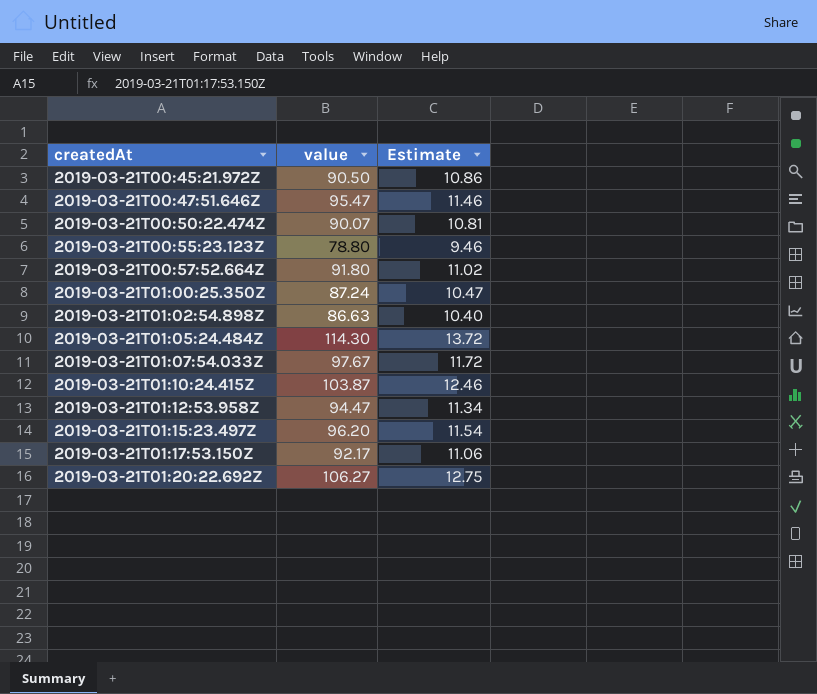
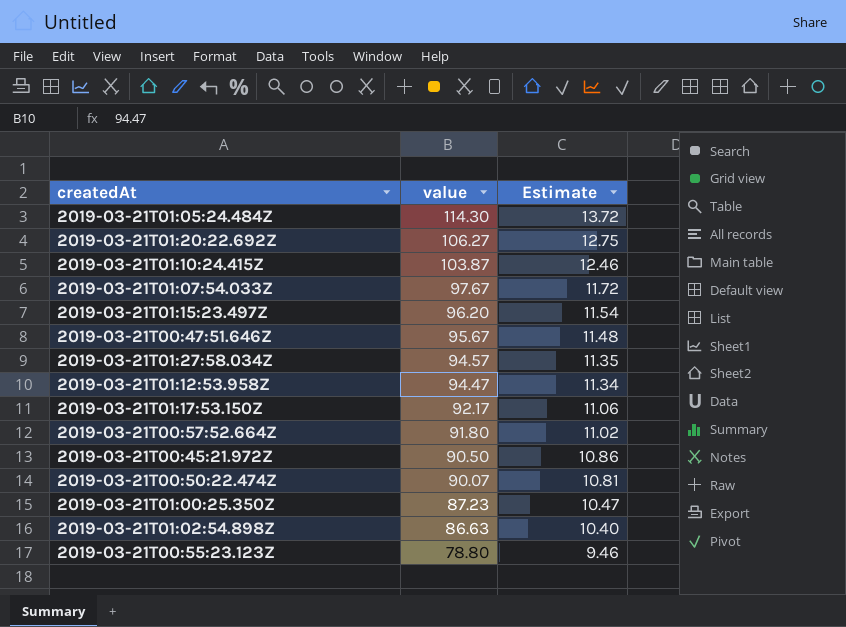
row order: createdAt ascending -> value descending
2019-03-21T00:47:51.646Z | value: 95.47 -> 95.67
2019-03-21T00:47:51.646Z | Estimate: 11.46 -> 11.48
row 2019-03-21T01:27:58.034Z: none -> 94.57 | 11.35
2019-03-21T01:00:25.350Z | value: 87.24 -> 87.23

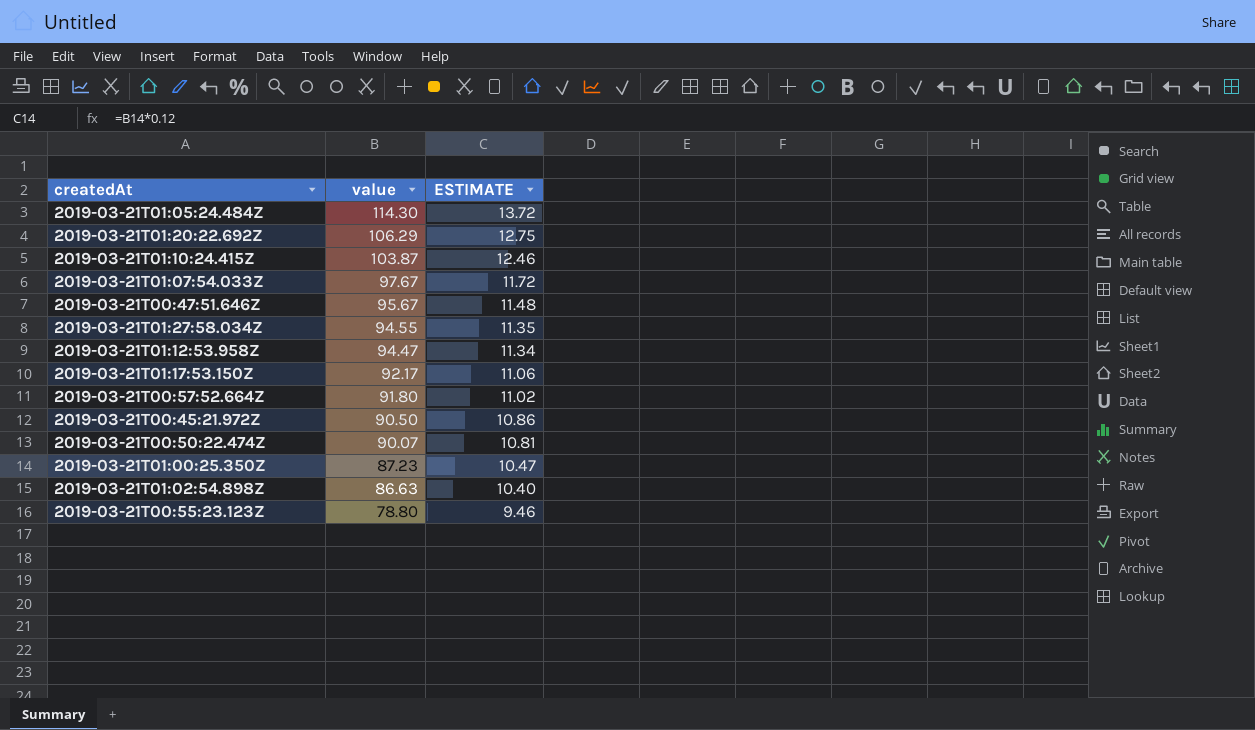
column name: Estimate -> ESTIMATE
row 2019-03-21T01:15:23.497Z: 96.20 | 11.54 -> none
2019-03-21T01:20:22.692Z | value: 106.27 -> 106.29
2019-03-21T01:27:58.034Z | value: 94.57 -> 94.55

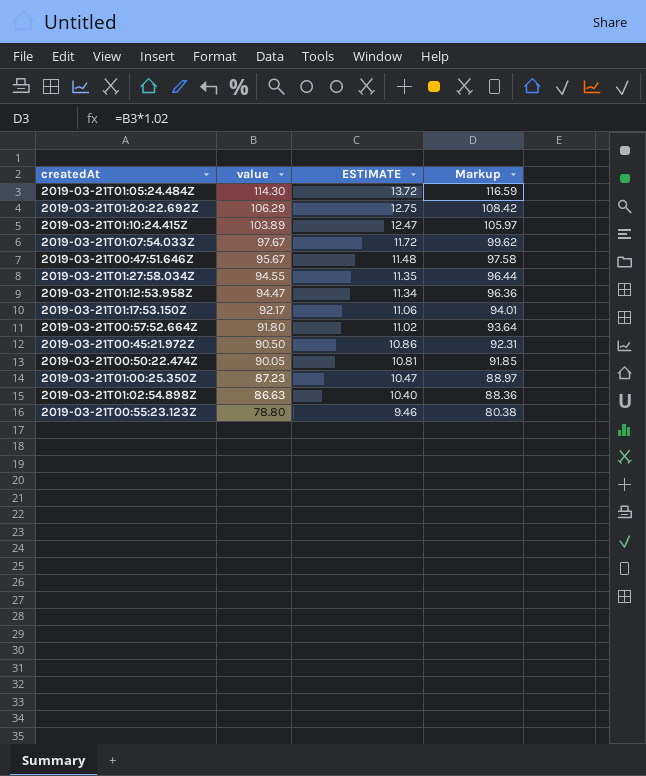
column Markup | formula: none -> [value] * 1.02
2019-03-21T01:10:24.415Z | value: 103.87 -> 103.89
2019-03-21T01:10:24.415Z | ESTIMATE: 12.46 -> 12.47
2019-03-21T00:50:22.474Z | value: 90.07 -> 90.05

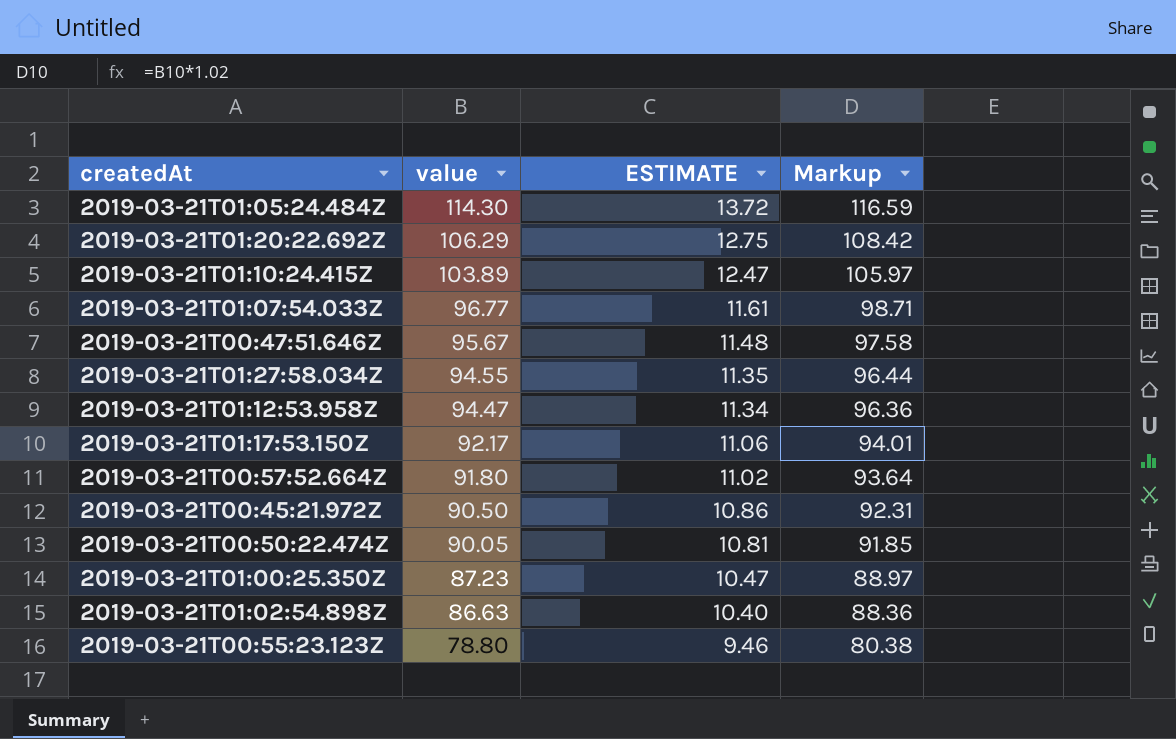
2019-03-21T01:07:54.033Z | value: 97.67 -> 96.77
2019-03-21T01:07:54.033Z | ESTIMATE: 11.72 -> 11.61
2019-03-21T01:07:54.033Z | Markup: 99.62 -> 98.71

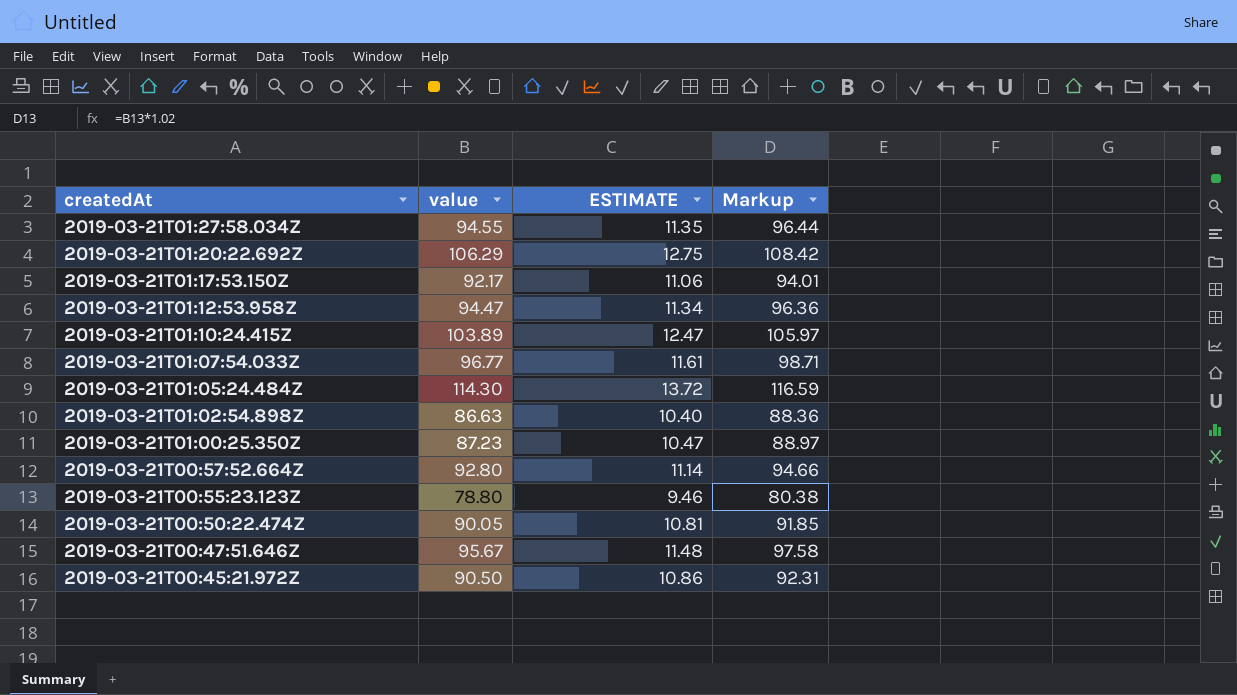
row order: value descending -> createdAt descending
2019-03-21T00:57:52.664Z | value: 91.80 -> 92.80
2019-03-21T00:57:52.664Z | ESTIMATE: 11.02 -> 11.14
2019-03-21T00:57:52.664Z | Markup: 93.64 -> 94.66

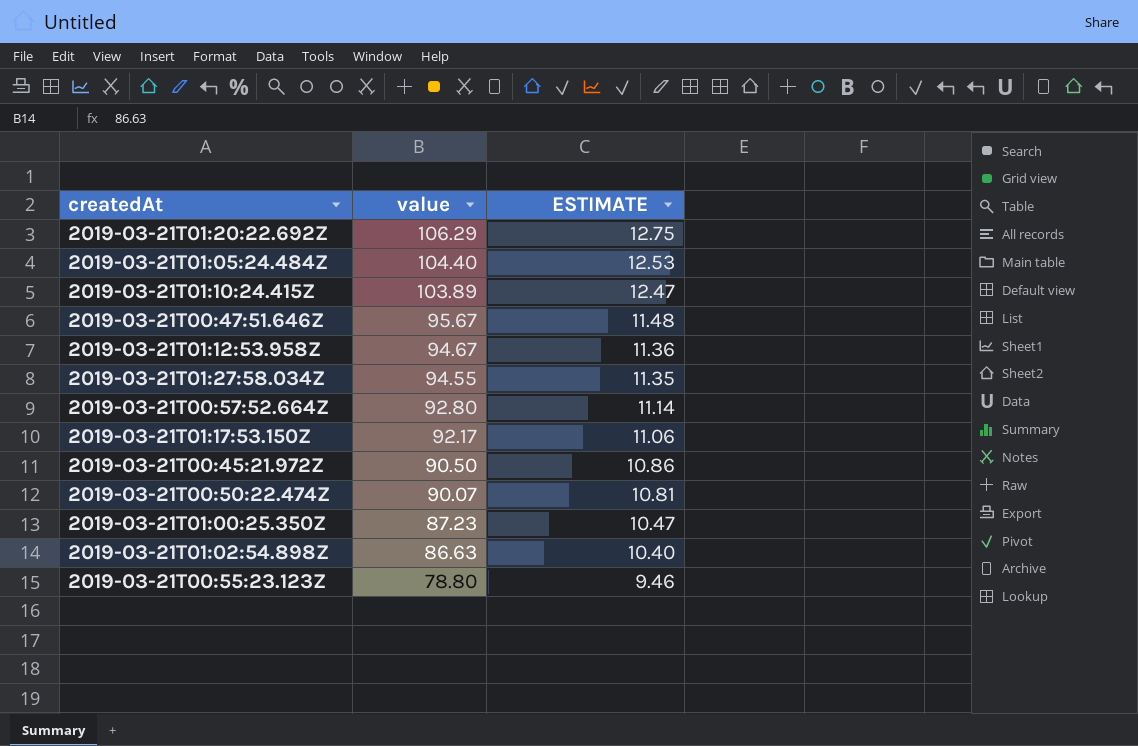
row order: createdAt descending -> value descending
column Markup | formula: [value] * 1.02 -> none
row 2019-03-21T01:07:54.033Z: 96.77 | 11.61 | 98.71 -> none
2019-03-21T01:05:24.484Z | value: 114.30 -> 104.40
2019-03-21T01:05:24.484Z | ESTIMATE: 13.72 -> 12.53
2019-03-21T01:12:53.958Z | value: 94.47 -> 94.67
2019-03-21T01:12:53.958Z | ESTIMATE: 11.34 -> 11.36
2019-03-21T00:50:22.474Z | value: 90.05 -> 90.07

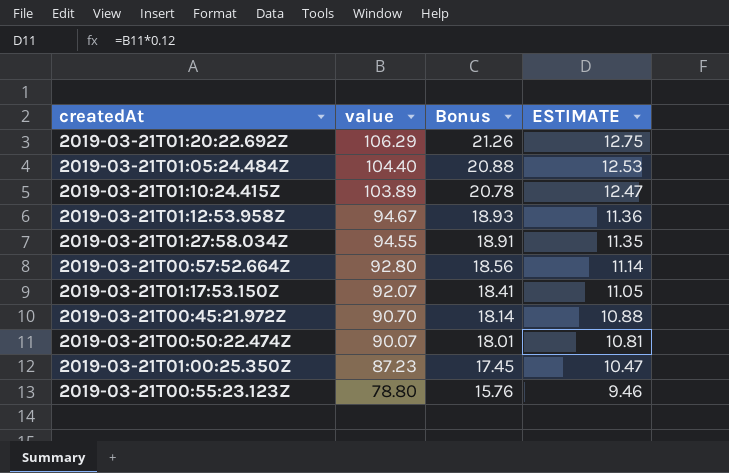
column Bonus | formula: none -> [value] * 0.2
row 2019-03-21T00:47:51.646Z: 95.67 | 11.48 -> none
row 2019-03-21T01:02:54.898Z: 86.63 | 10.40 -> none
2019-03-21T01:17:53.150Z | value: 92.17 -> 92.07
2019-03-21T01:17:53.150Z | ESTIMATE: 11.06 -> 11.05
2019-03-21T00:45:21.972Z | value: 90.50 -> 90.70
2019-03-21T00:45:21.972Z | ESTIMATE: 10.86 -> 10.88

